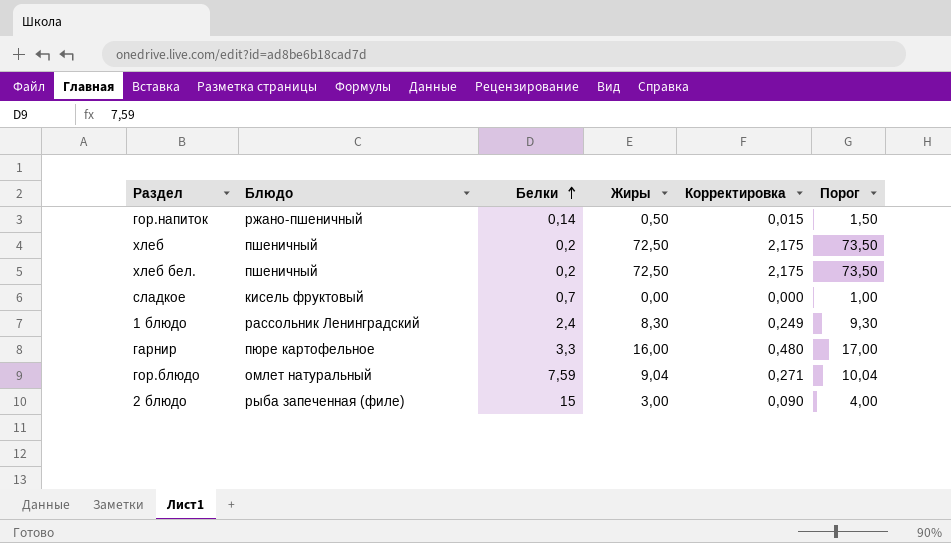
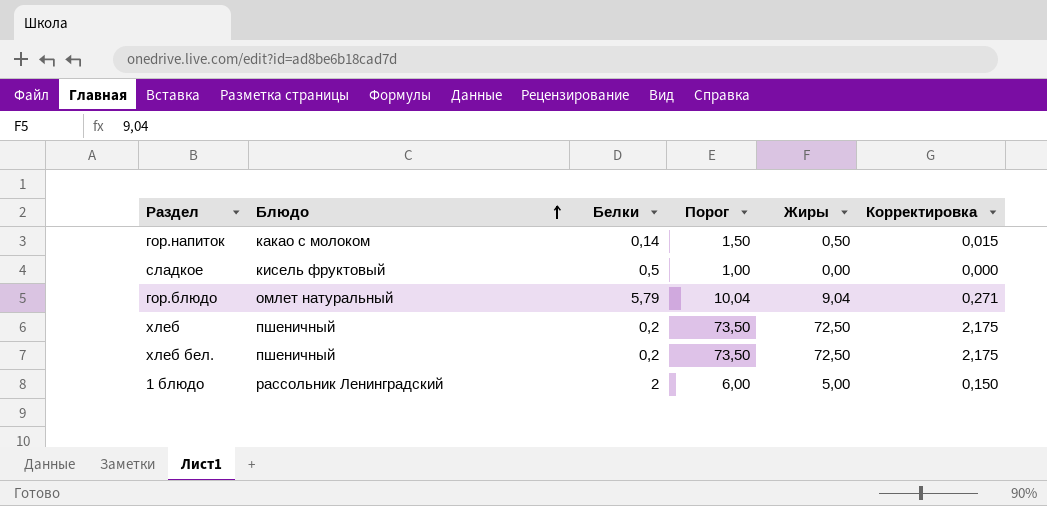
row order: Белки ascending -> Блюдо ascending
column Порог | position: 6 -> 4
row гарнир: пюре картофельное | 3,3 | 16,00 | 0,480 | 17,00 -> none
row 2 блюдо: рыба запеченная (филе) | 15 | 3,00 | 0,090 | 4,00 -> none
гор.напиток | Блюдо: ржано-пшеничный -> какао с молоком
сладкое | Белки: 0,7 -> 0,5
гор.блюдо | Белки: 7,59 -> 5,79
1 блюдо | Белки: 2,4 -> 2
1 блюдо | Порог: 9,30 -> 6,00
1 блюдо | Жиры: 8,30 -> 5,00
1 блюдо | Корректировка: 0,249 -> 0,150

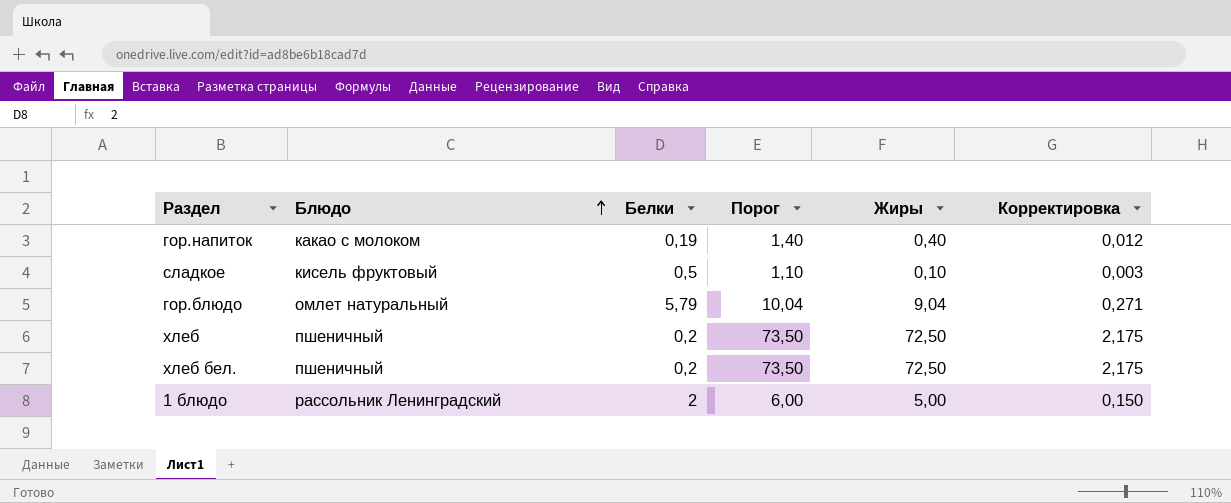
гор.напиток | Белки: 0,14 -> 0,19
гор.напиток | Порог: 1,50 -> 1,40
гор.напиток | Жиры: 0,50 -> 0,40
гор.напиток | Корректировка: 0,015 -> 0,012
сладкое | Порог: 1,00 -> 1,10
сладкое | Жиры: 0,00 -> 0,10
сладкое | Корректировка: 0,000 -> 0,003

